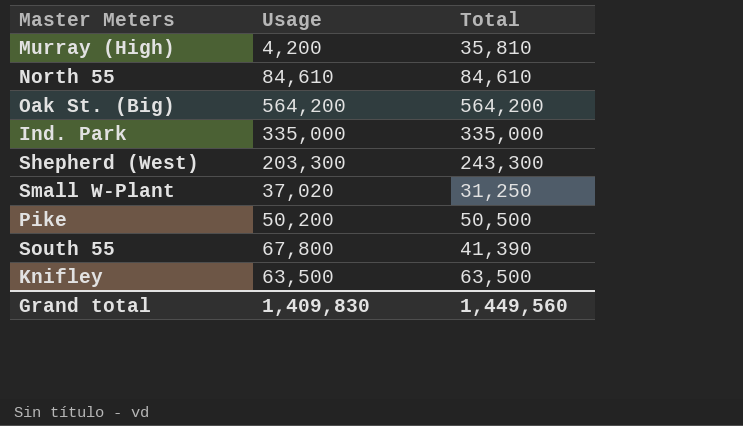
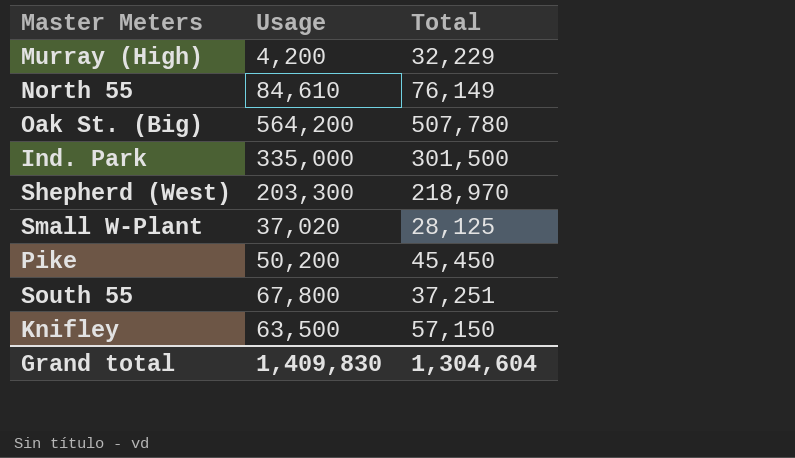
Murray (High) | Total: 35,810 -> 32,229
North 55 | Total: 84,610 -> 76,149
Oak St. (Big) | Total: 564,200 -> 507,780
Ind. Park | Total: 335,000 -> 301,500
Shepherd (West) | Total: 243,300 -> 218,970
Small W-Plant | Total: 31,250 -> 28,125
Pike | Total: 50,500 -> 45,450
South 55 | Total: 41,390 -> 37,251
Knifley | Total: 63,500 -> 57,150
Grand total | Total: 1,449,560 -> 1,304,604

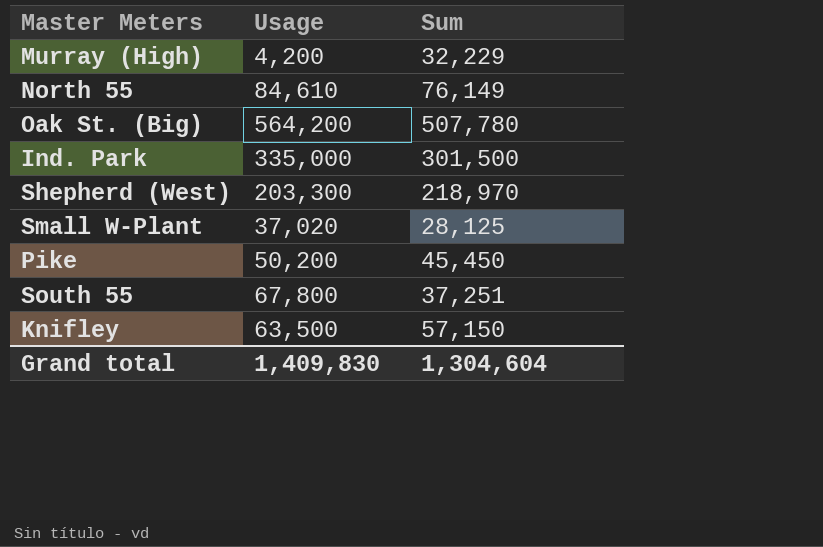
column name: Total -> Sum

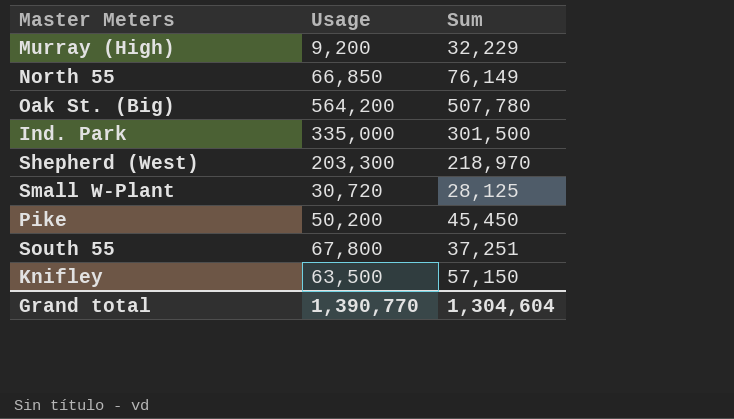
Murray (High) | Usage: 4,200 -> 9,200
North 55 | Usage: 84,610 -> 66,850
Small W-Plant | Usage: 37,020 -> 30,720
Grand total | Usage: 1,409,830 -> 1,390,770

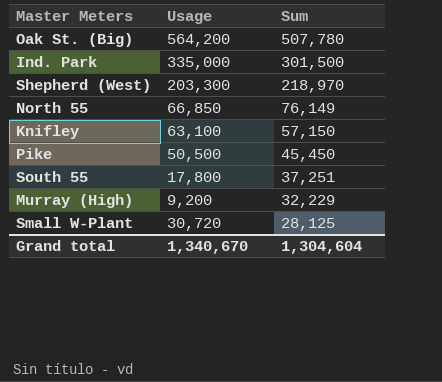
row order: none -> Sum descending
Knifley | Usage: 63,500 -> 63,100
Pike | Usage: 50,200 -> 50,500
South 55 | Usage: 67,800 -> 17,800
Grand total | Usage: 1,390,770 -> 1,340,670

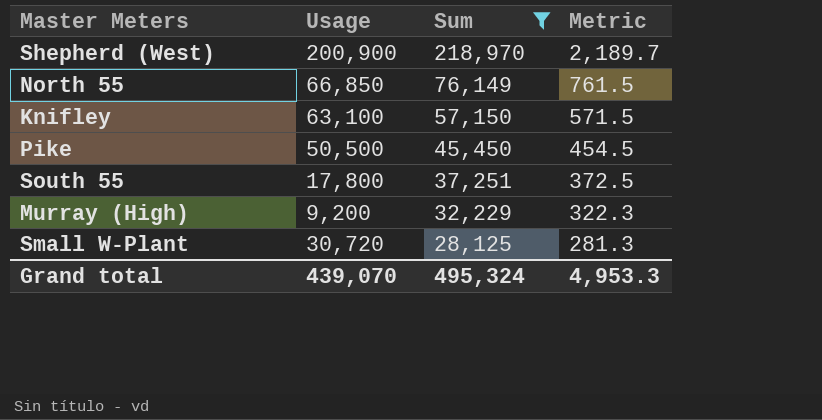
filter: none -> Sum <= 218,970
column Metric | formula: none -> [Sum] * 0.01
Shepherd (West) | Usage: 203,300 -> 200,900
Grand total | Usage: 1,340,670 -> 439,070
Grand total | Sum: 1,304,604 -> 495,324

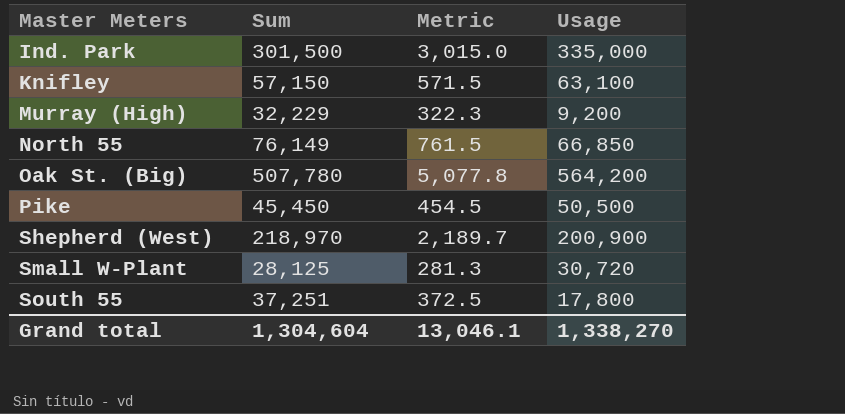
filter: Sum <= 218,970 -> none
row order: Sum descending -> Master Meters ascending
column Usage | position: 2 -> 4
Grand total | Sum: 495,324 -> 1,304,604
Grand total | Metric: 4,953.3 -> 13,046.1
Grand total | Usage: 439,070 -> 1,338,270

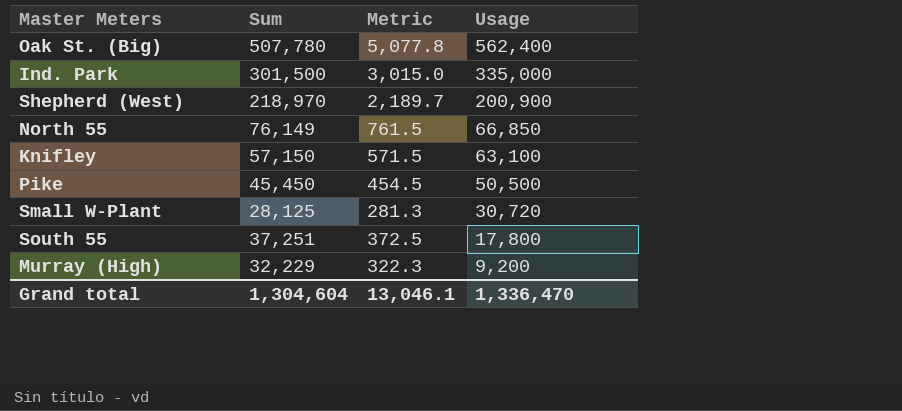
row order: Master Meters ascending -> Usage descending
Oak St. (Big) | Usage: 564,200 -> 562,400
Grand total | Usage: 1,338,270 -> 1,336,470

